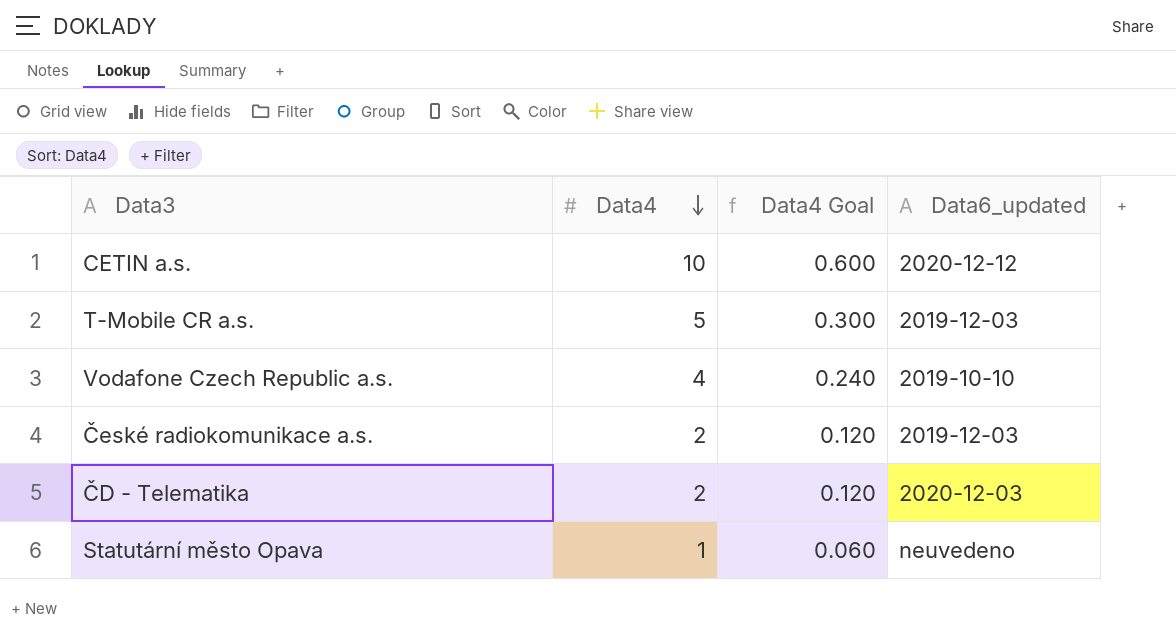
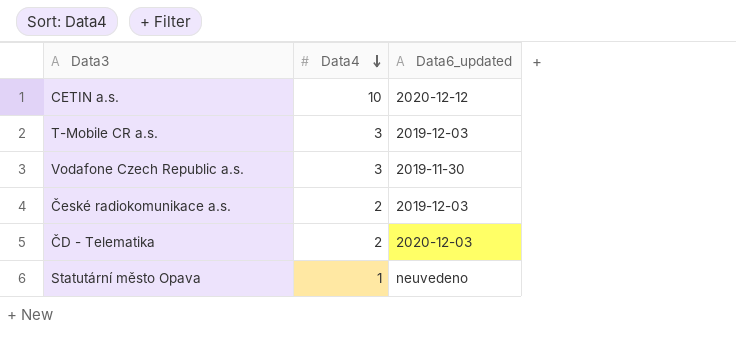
column Data4 Goal | formula: [Data4] * 0.06 -> none
T-Mobile CR a.s. | Data4: 5 -> 3
Vodafone Czech Republic a.s. | Data4: 4 -> 3
Vodafone Czech Republic a.s. | Data6_updated: 2019-10-10 -> 2019-11-30

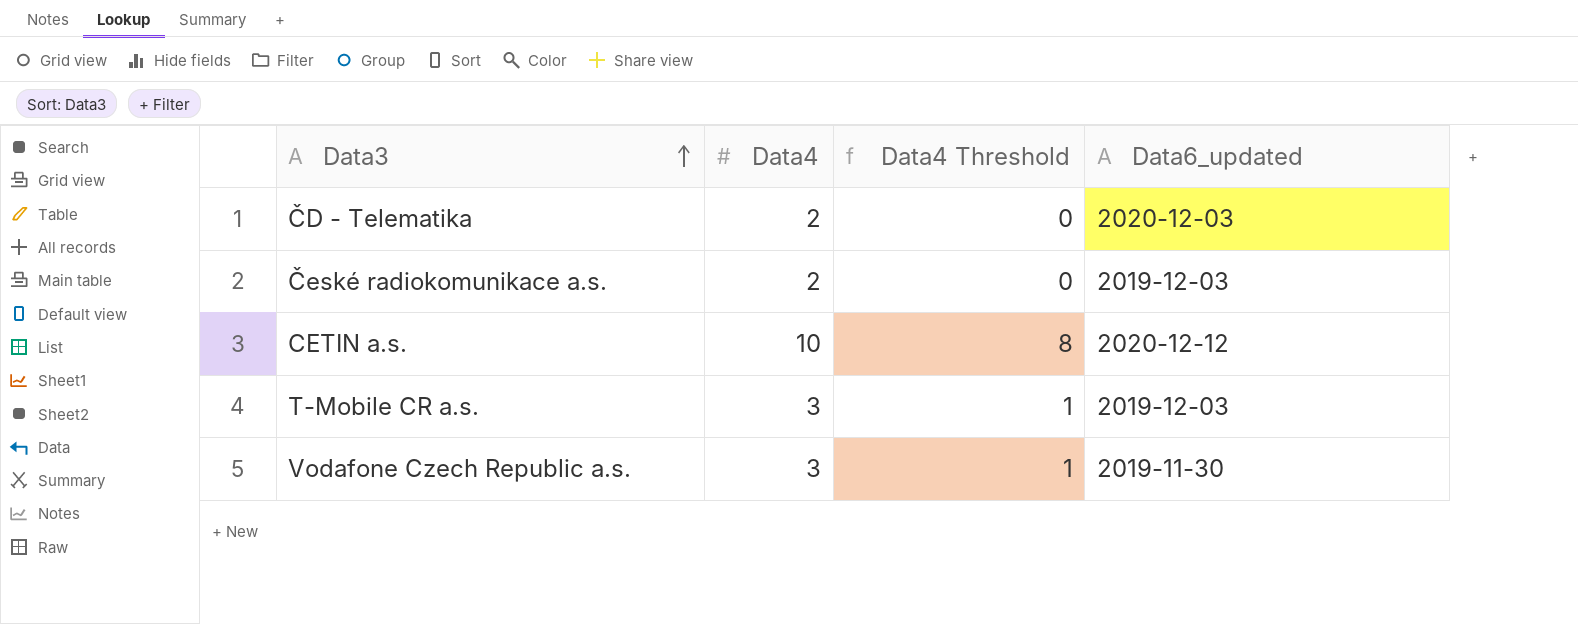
row order: Data4 descending -> Data3 ascending
column Data4 Threshold | formula: none -> [Data4] - 2
row Statutární město Opava: 1 | neuvedeno -> none

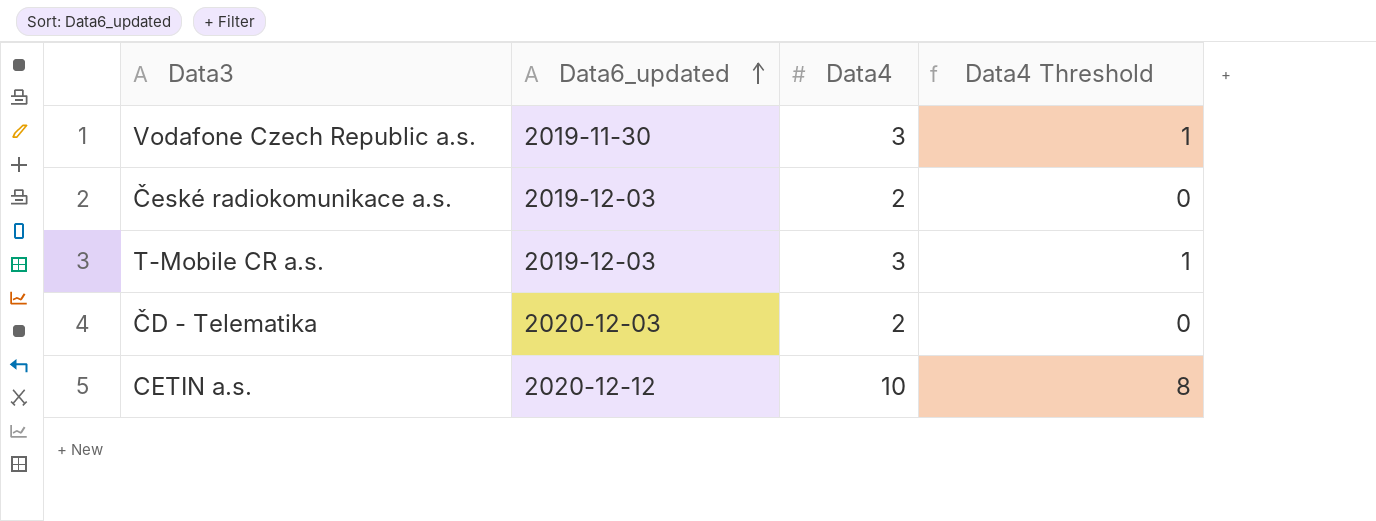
row order: Data3 ascending -> Data6_updated ascending
column Data6_updated | position: 4 -> 2

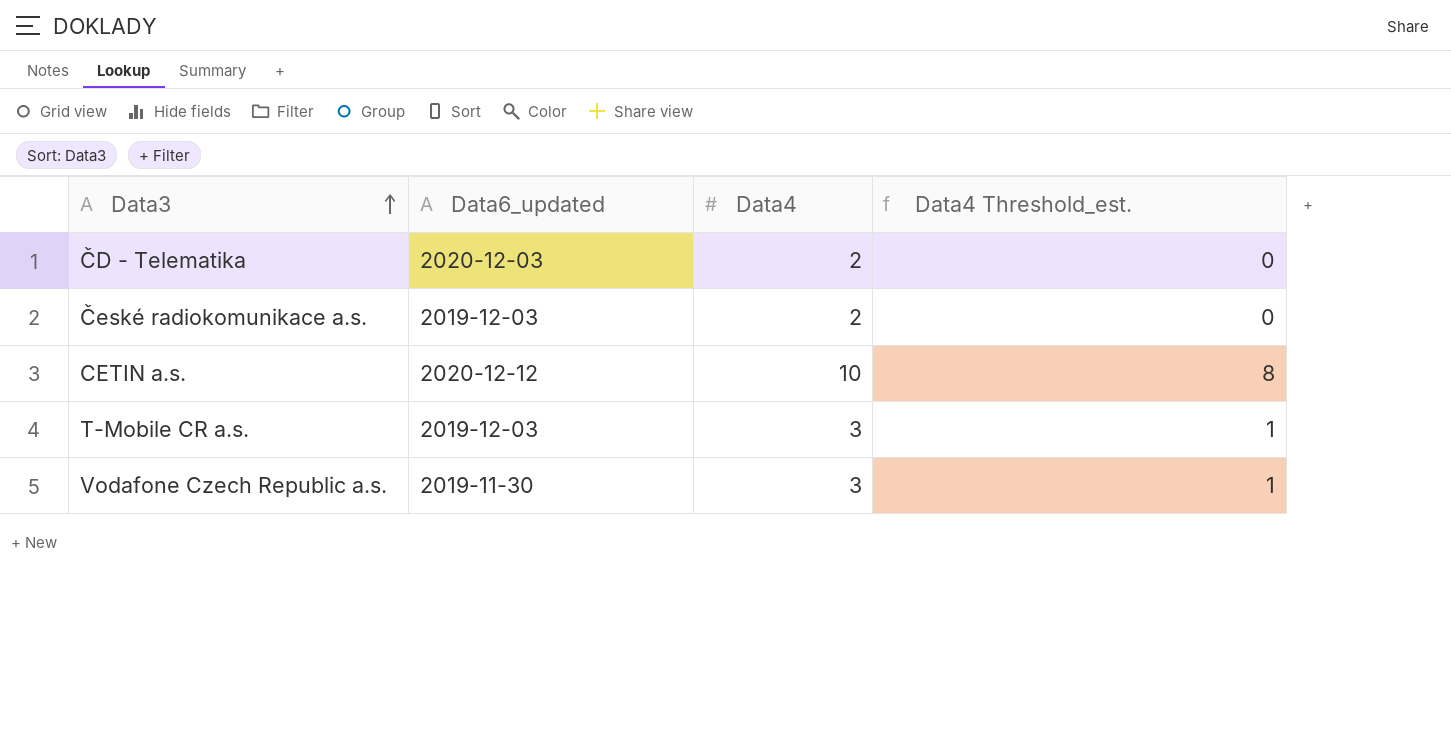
row order: Data6_updated ascending -> Data3 ascending
column name: Data4 Threshold -> Data4 Threshold_est.

